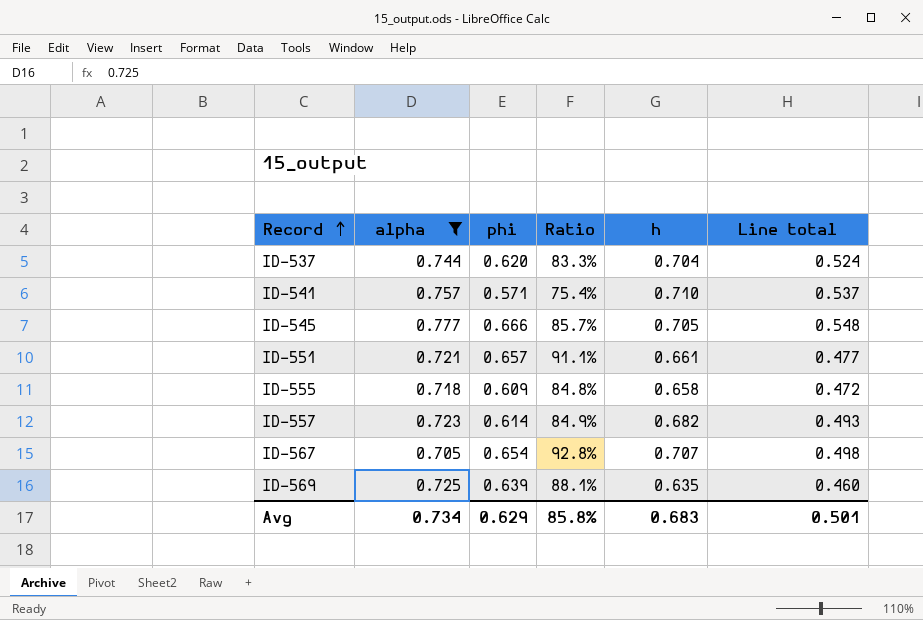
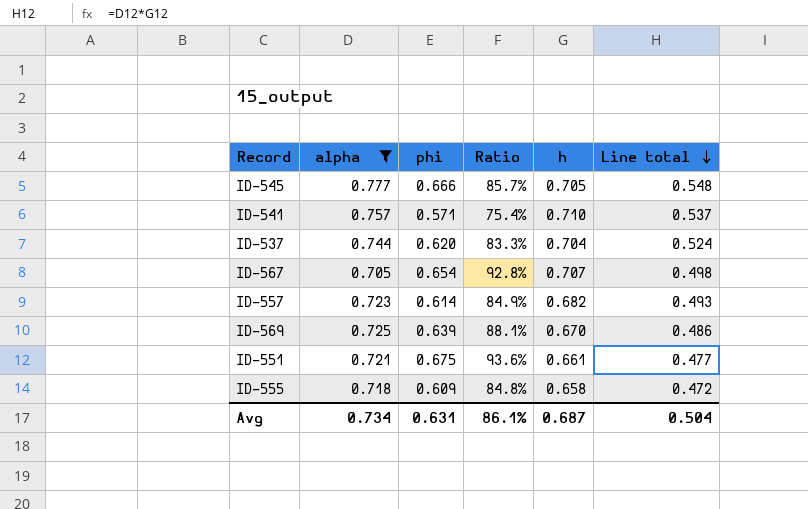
row order: Record ascending -> Line total descending
ID-569 | h: 0.635 -> 0.670
ID-569 | Line total: 0.460 -> 0.486
ID-551 | phi: 0.657 -> 0.675
ID-551 | Ratio: 91.1% -> 93.6%
Avg | phi: 0.629 -> 0.631
Avg | Ratio: 85.8% -> 86.1%
Avg | h: 0.683 -> 0.687
Avg | Line total: 0.501 -> 0.504

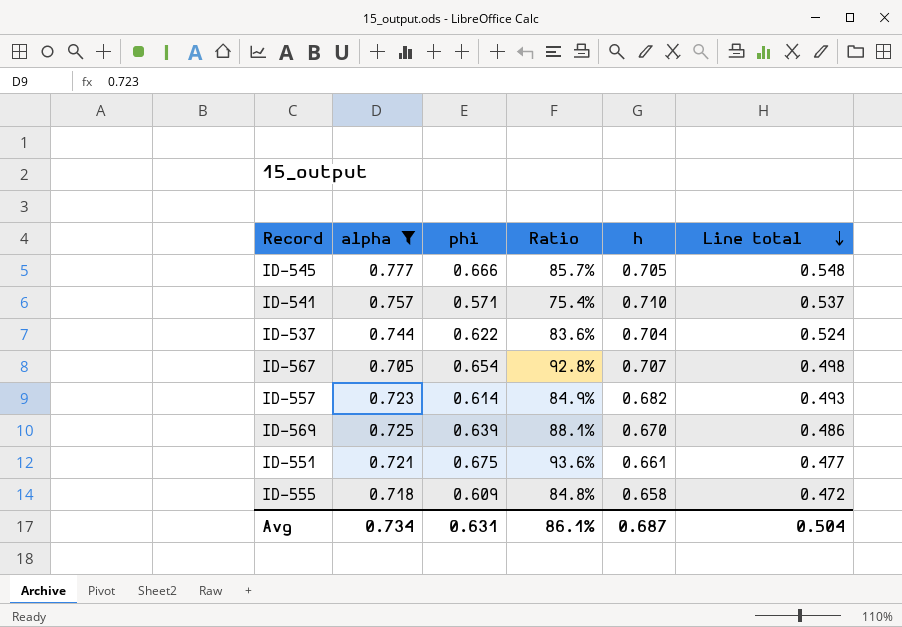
ID-537 | phi: 0.620 -> 0.622
ID-537 | Ratio: 83.3% -> 83.6%

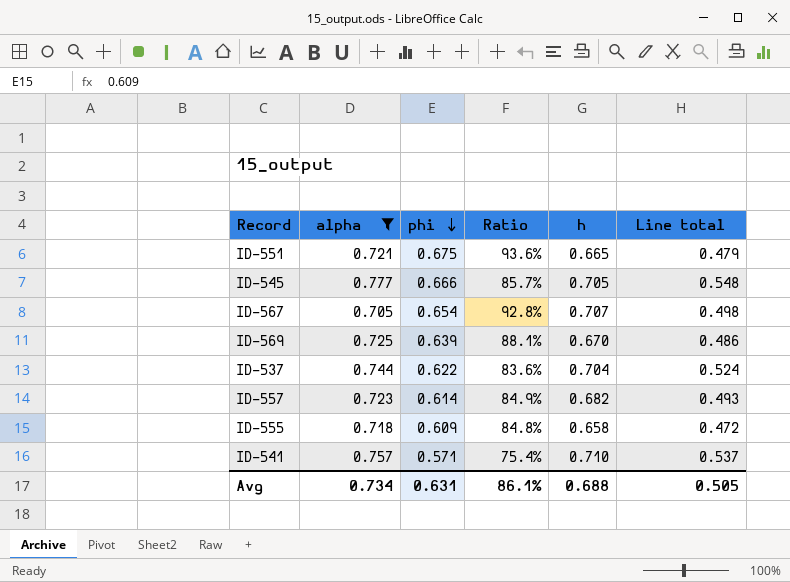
row order: Line total descending -> phi descending
ID-551 | h: 0.661 -> 0.665
ID-551 | Line total: 0.477 -> 0.479
Avg | h: 0.687 -> 0.688
Avg | Line total: 0.504 -> 0.505

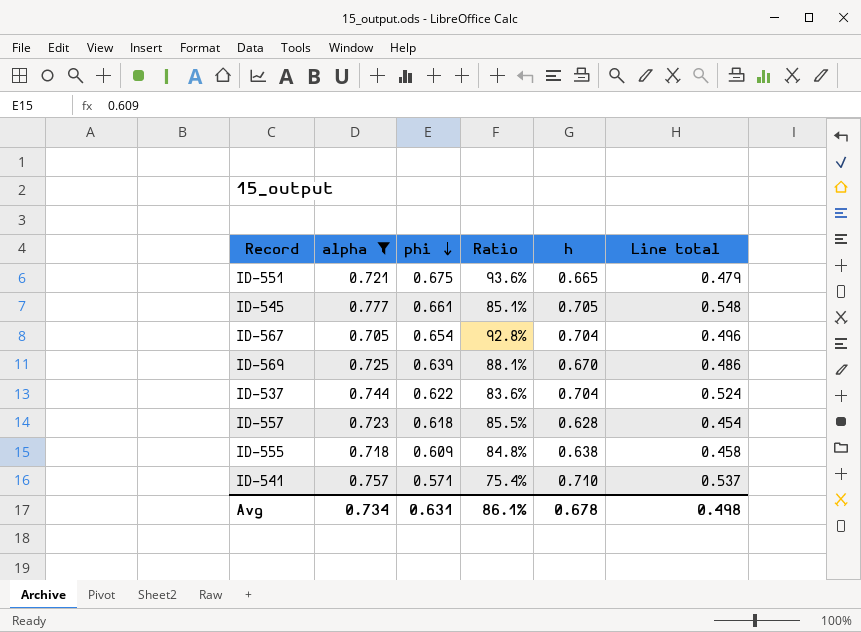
ID-545 | phi: 0.666 -> 0.661
ID-545 | Ratio: 85.7% -> 85.1%
ID-567 | h: 0.707 -> 0.704
ID-567 | Line total: 0.498 -> 0.496
ID-557 | phi: 0.614 -> 0.618
ID-557 | Ratio: 84.9% -> 85.5%
ID-557 | h: 0.682 -> 0.628
ID-557 | Line total: 0.493 -> 0.454
ID-555 | h: 0.658 -> 0.638
ID-555 | Line total: 0.472 -> 0.458
Avg | h: 0.688 -> 0.678
Avg | Line total: 0.505 -> 0.498

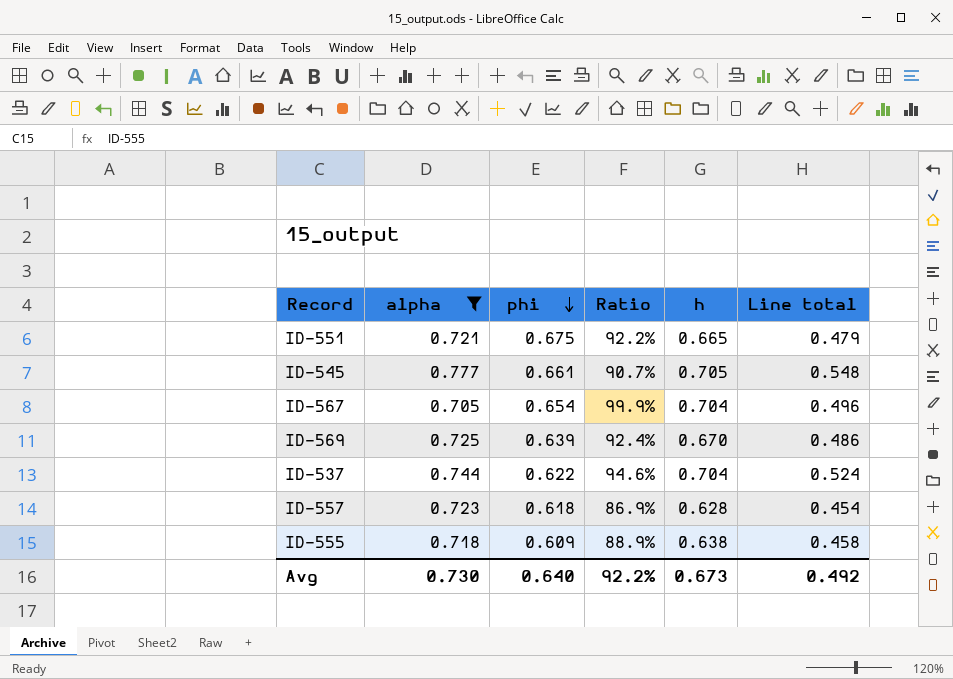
column Ratio | formula: [phi] / [alpha] -> [h] / [alpha]
row ID-541: 0.757 | 0.571 | 75.4% | 0.710 | 0.537 -> none
Avg | alpha: 0.734 -> 0.730
Avg | phi: 0.631 -> 0.640
Avg | Ratio: 86.1% -> 92.2%
Avg | h: 0.678 -> 0.673
Avg | Line total: 0.498 -> 0.492

